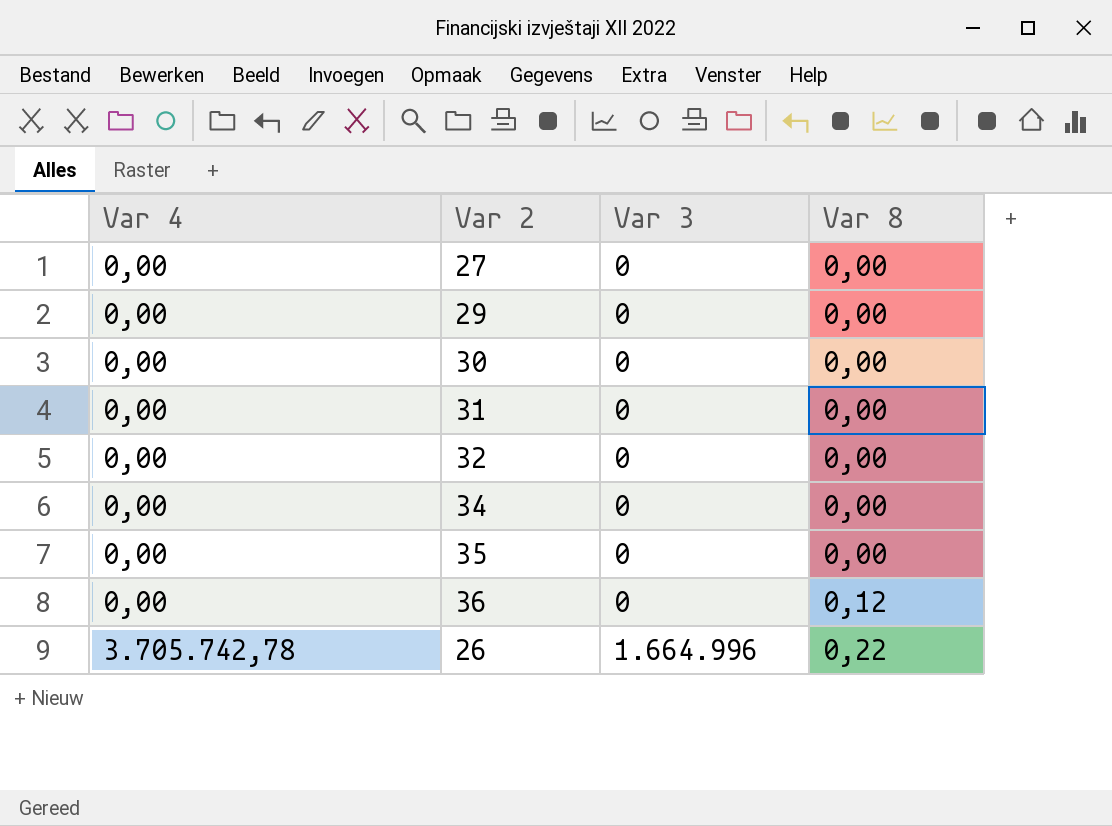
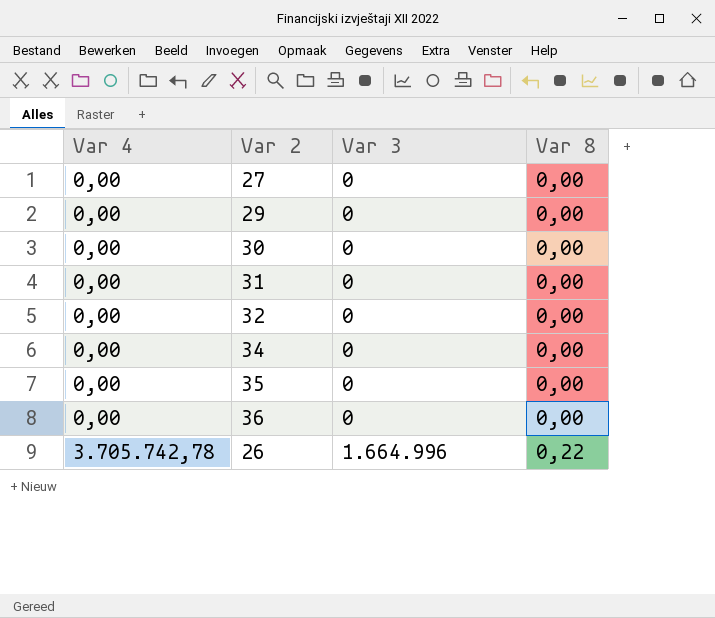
36 | Var 8: 0,12 -> 0,00

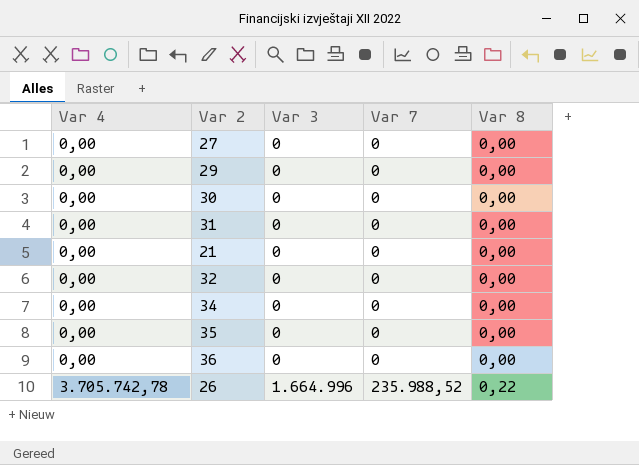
column Var 7 | position: none -> 4
row 21: none -> 0,00 | 0 | 0 | 0,00

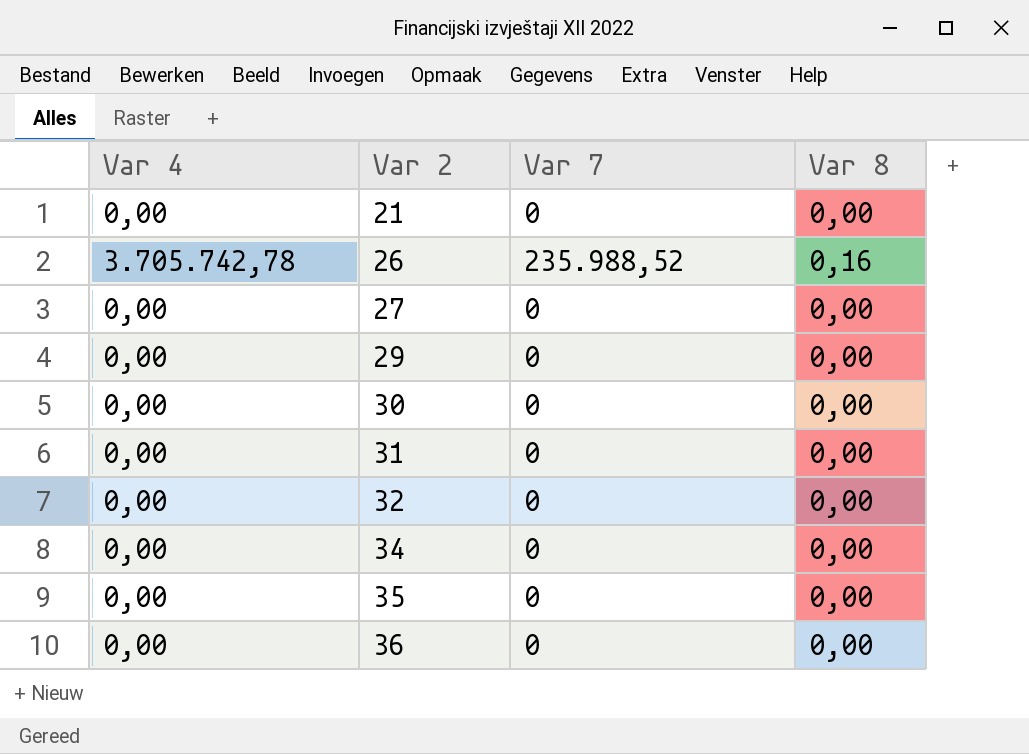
row order: Var 4 ascending -> Var 2 ascending
column Var 3 | position: 3 -> none
26 | Var 8: 0,22 -> 0,16

